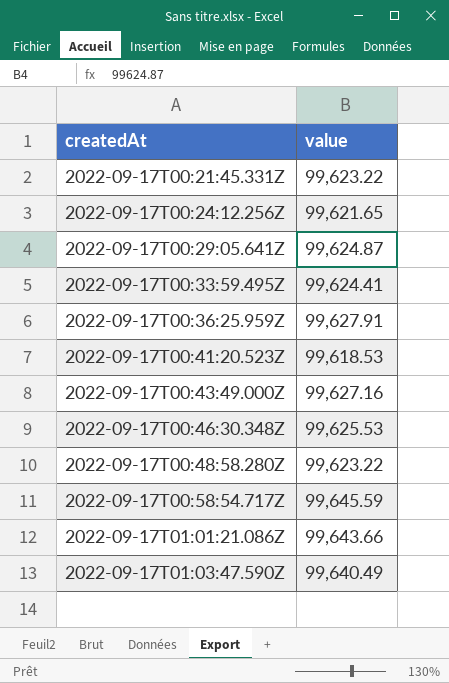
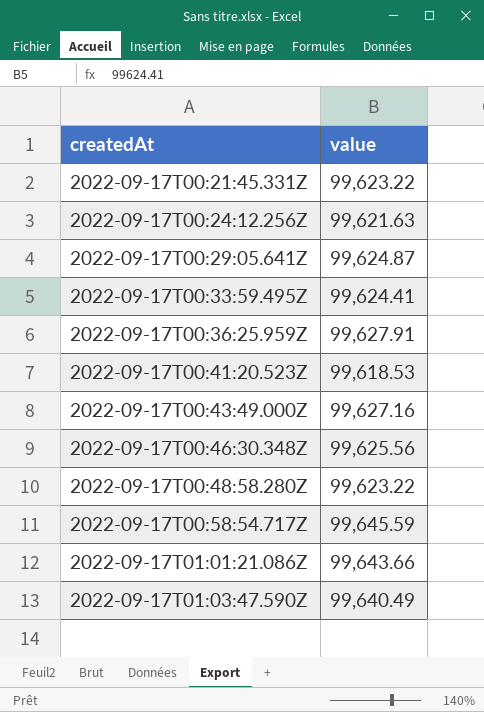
2022-09-17T00:24:12.256Z | value: 99,621.65 -> 99,621.63
2022-09-17T00:46:30.348Z | value: 99,625.53 -> 99,625.56

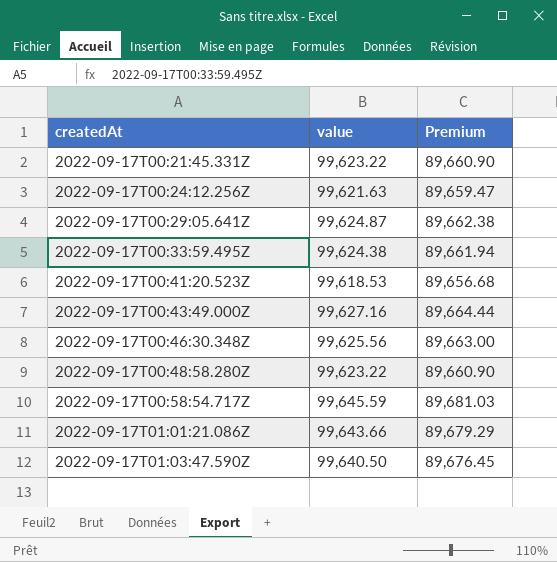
column Premium | formula: none -> [value] * 0.9
row 2022-09-17T00:36:25.959Z: 99,627.91 -> none
2022-09-17T00:33:59.495Z | value: 99,624.41 -> 99,624.38
2022-09-17T01:03:47.590Z | value: 99,640.49 -> 99,640.50

